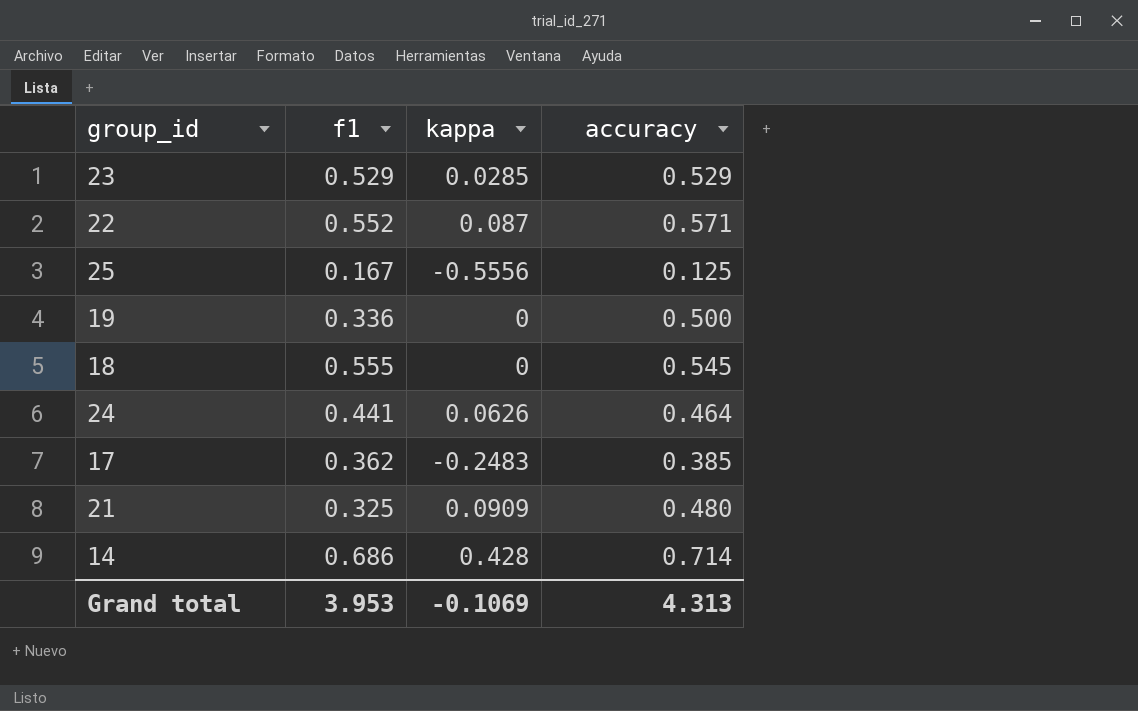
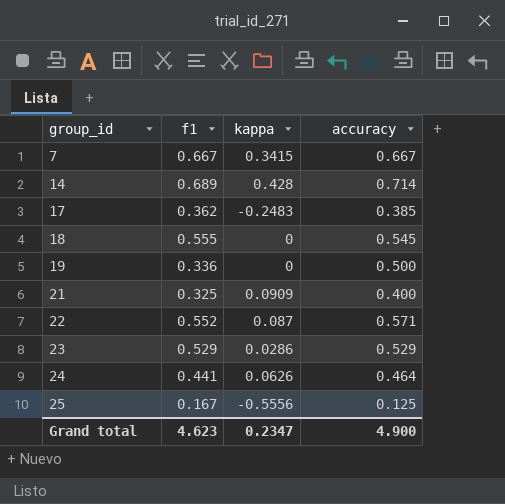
row order: none -> group_id ascending
row 7: none -> 0.667 | 0.3415 | 0.667
14 | f1: 0.686 -> 0.689
21 | accuracy: 0.480 -> 0.400
23 | kappa: 0.0285 -> 0.0286
Grand total | f1: 3.953 -> 4.623
Grand total | kappa: -0.1069 -> 0.2347
Grand total | accuracy: 4.313 -> 4.900

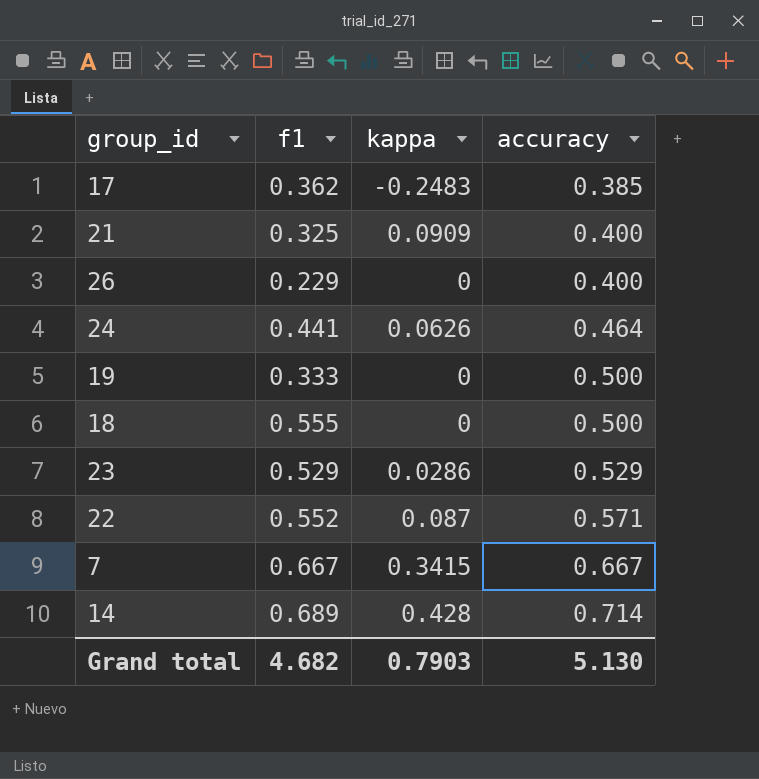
row order: group_id ascending -> accuracy ascending
row 25: 0.167 | -0.5556 | 0.125 -> none
row 26: none -> 0.229 | 0 | 0.400
19 | f1: 0.336 -> 0.333
18 | accuracy: 0.545 -> 0.500
Grand total | f1: 4.623 -> 4.682
Grand total | kappa: 0.2347 -> 0.7903
Grand total | accuracy: 4.900 -> 5.130

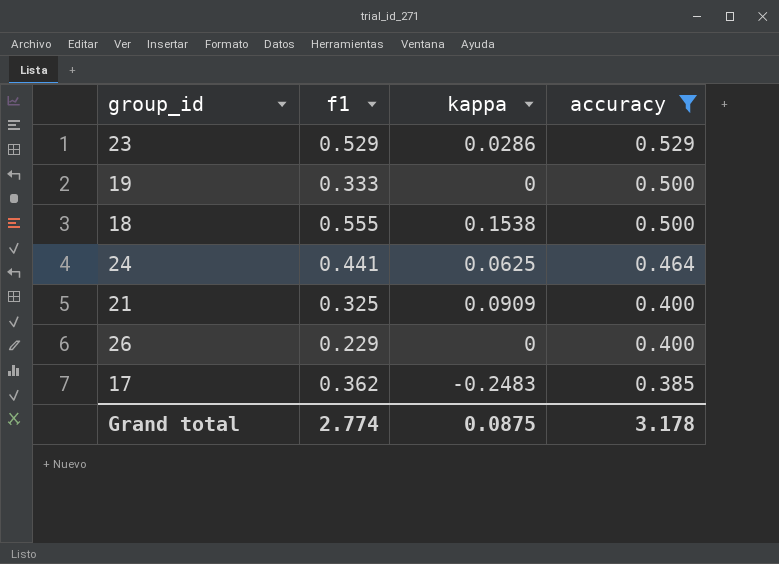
filter: none -> accuracy <= 0.529
row order: accuracy ascending -> accuracy descending
18 | kappa: 0 -> 0.1538
24 | kappa: 0.0626 -> 0.0625
Grand total | f1: 4.682 -> 2.774
Grand total | kappa: 0.7903 -> 0.0875
Grand total | accuracy: 5.130 -> 3.178

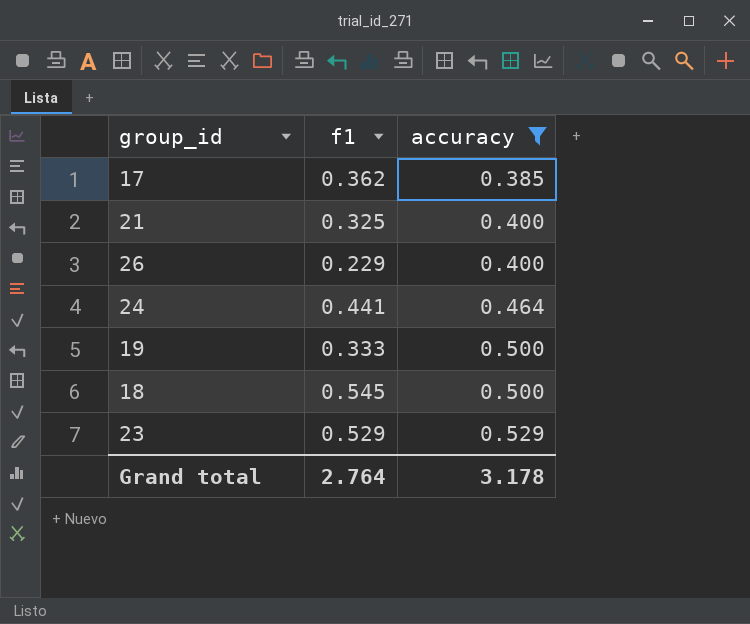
row order: accuracy descending -> accuracy ascending
column kappa | position: 3 -> none
18 | f1: 0.555 -> 0.545
Grand total | f1: 2.774 -> 2.764

